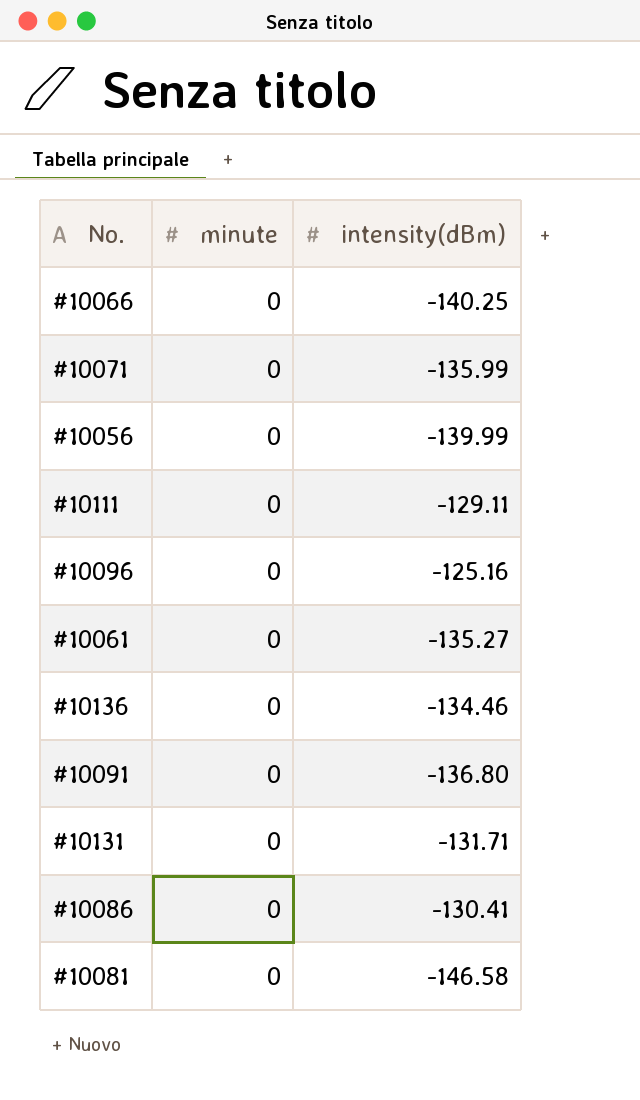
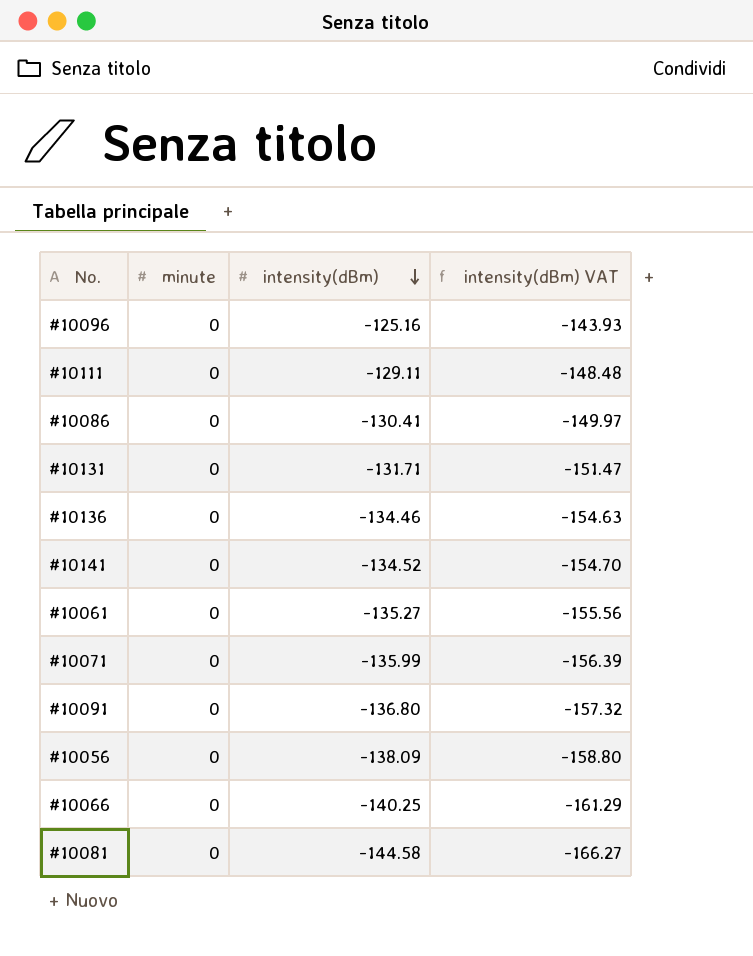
row order: none -> intensity(dBm) descending
column intensity(dBm) VAT | formula: none -> [intensity(dBm)] * 1.15
row #10141: none -> 0 | -134.52 | -154.70
#10056 | intensity(dBm): -139.99 -> -138.09
#10081 | intensity(dBm): -146.58 -> -144.58

